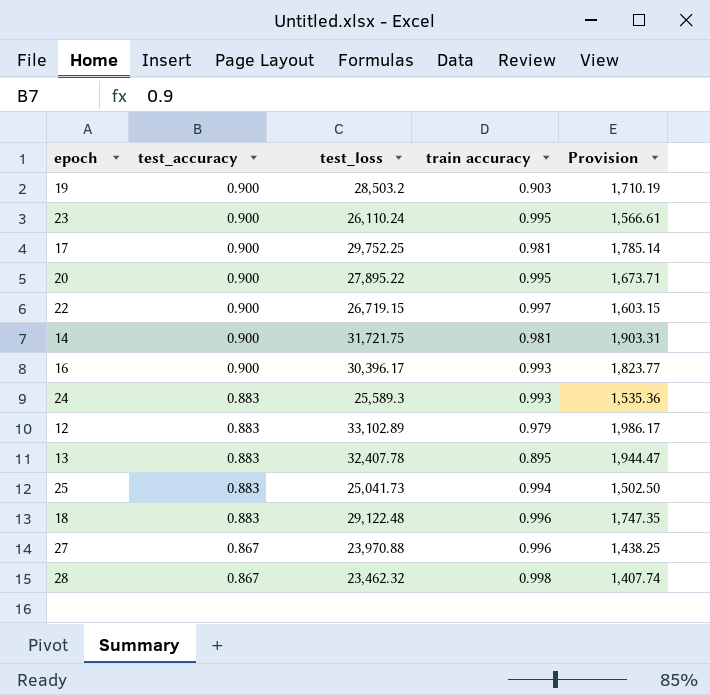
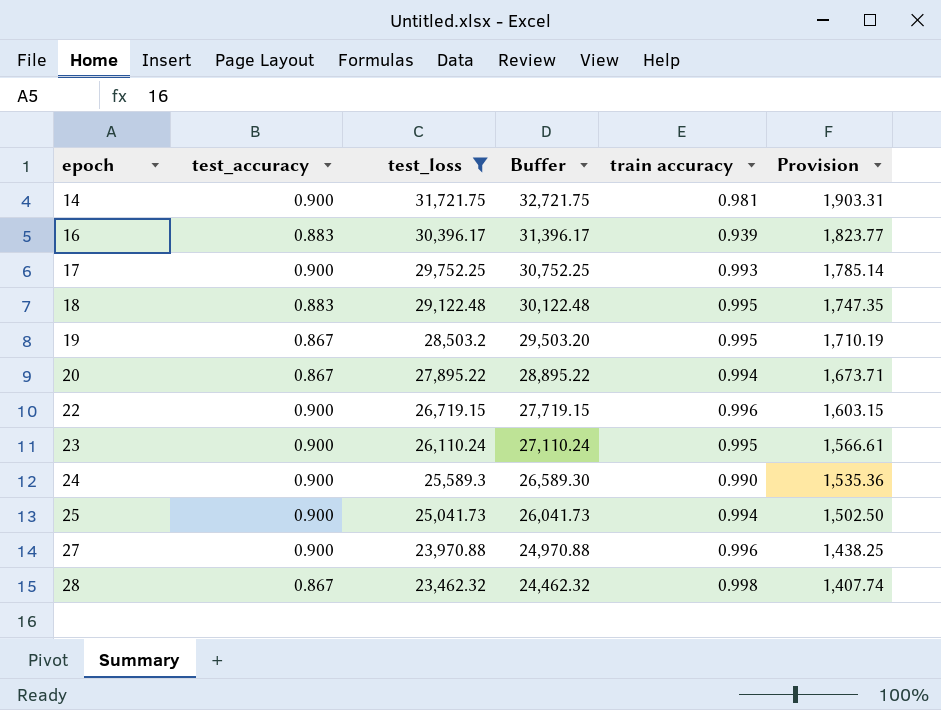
filter: none -> test_loss <= 31,721.75
row order: test_accuracy descending -> epoch ascending
column Buffer | formula: none -> [test_loss] + 1000
16 | test_accuracy: 0.900 -> 0.883
16 | train accuracy: 0.993 -> 0.939
17 | train accuracy: 0.981 -> 0.993
18 | train accuracy: 0.996 -> 0.995
19 | test_accuracy: 0.900 -> 0.867
19 | train accuracy: 0.903 -> 0.995
20 | test_accuracy: 0.900 -> 0.867
20 | train accuracy: 0.995 -> 0.994
22 | train accuracy: 0.997 -> 0.996
24 | test_accuracy: 0.883 -> 0.900
24 | train accuracy: 0.993 -> 0.990
25 | test_accuracy: 0.883 -> 0.900
27 | test_accuracy: 0.867 -> 0.900

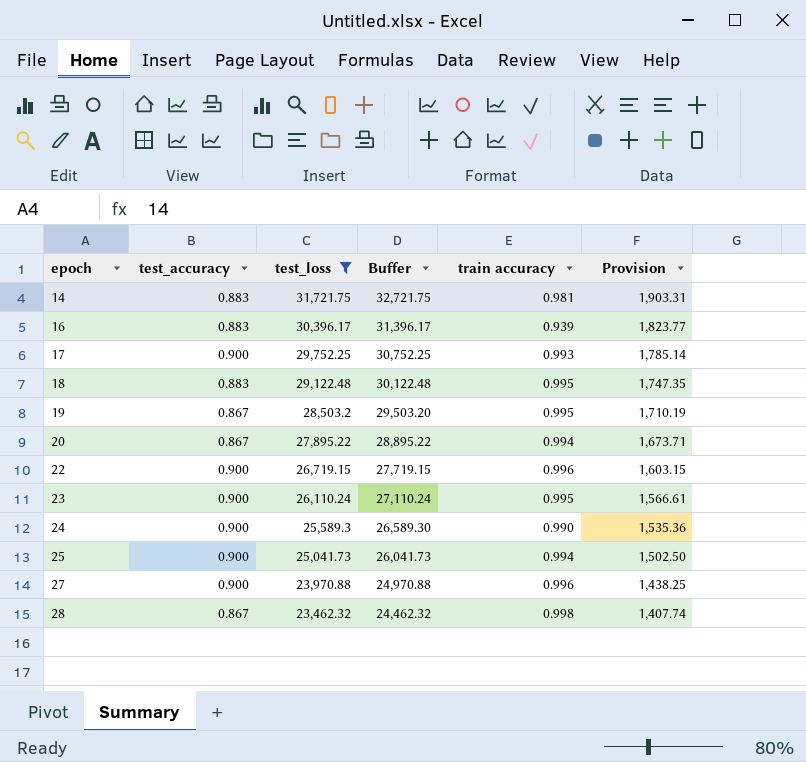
14 | test_accuracy: 0.900 -> 0.883

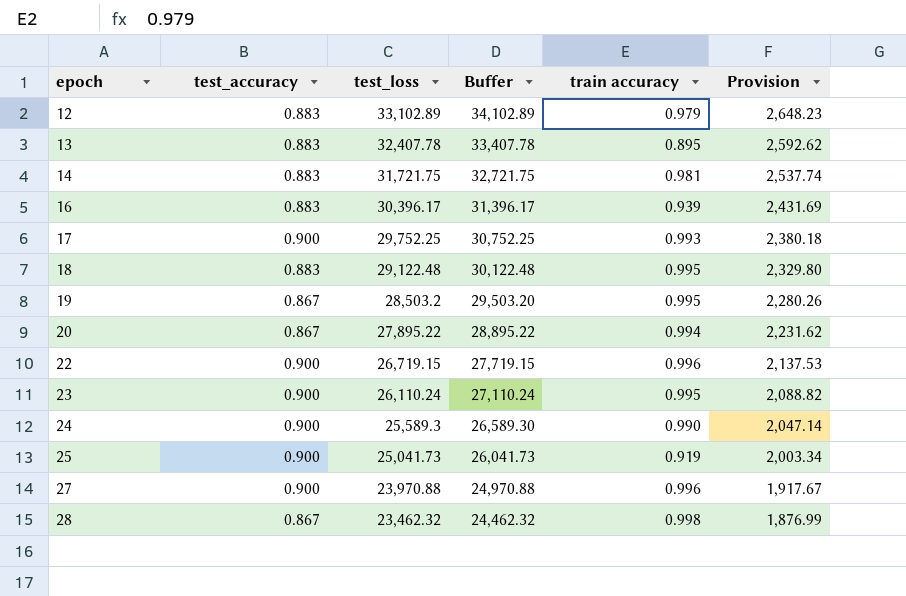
filter: test_loss <= 31,721.75 -> none
column Provision | formula: [test_loss] * 0.06 -> [test_loss] * 0.08
25 | train accuracy: 0.994 -> 0.919

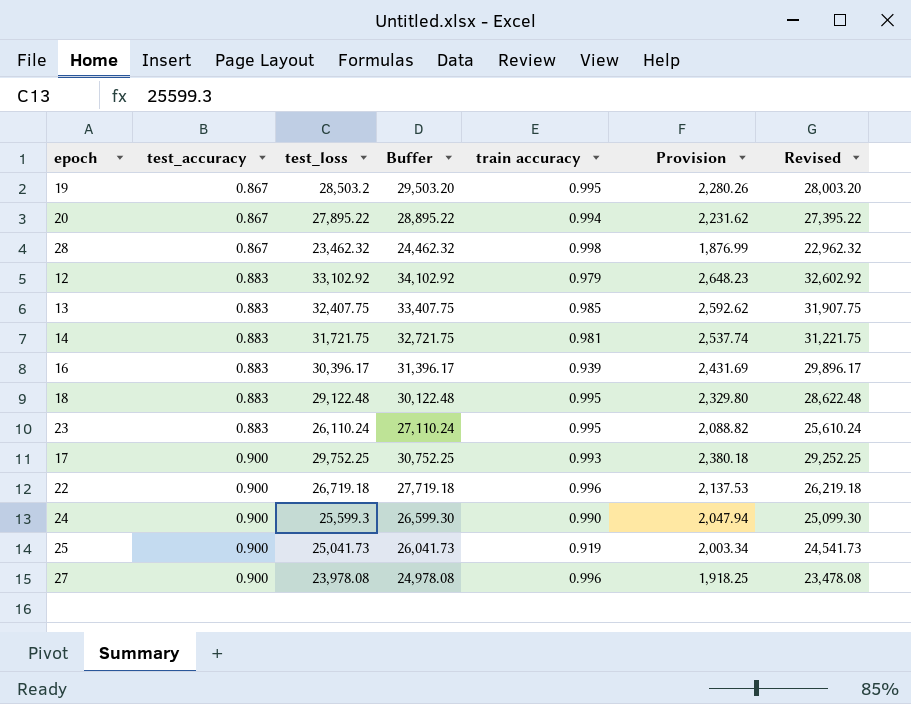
row order: epoch ascending -> test_accuracy ascending
column Revised | formula: none -> [test_loss] - 500
12 | test_loss: 33,102.89 -> 33,102.92
12 | Buffer: 34,102.89 -> 34,102.92
13 | test_loss: 32,407.78 -> 32,407.75
13 | Buffer: 33,407.78 -> 33,407.75
13 | train accuracy: 0.895 -> 0.985
23 | test_accuracy: 0.900 -> 0.883
22 | test_loss: 26,719.15 -> 26,719.18
22 | Buffer: 27,719.15 -> 27,719.18
24 | test_loss: 25,589.3 -> 25,599.3
24 | Buffer: 26,589.30 -> 26,599.30
24 | Provision: 2,047.14 -> 2,047.94
27 | test_loss: 23,970.88 -> 23,978.08
27 | Buffer: 24,970.88 -> 24,978.08
27 | Provision: 1,917.67 -> 1,918.25

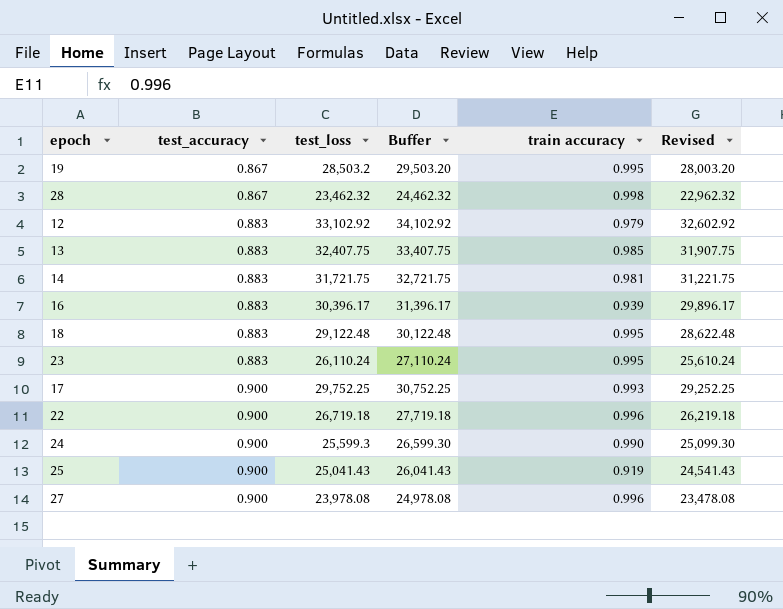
column Provision | formula: [test_loss] * 0.08 -> none
row 20: 0.867 | 27,895.22 | 28,895.22 | 0.994 | 2,231.62 | 27,395.22 -> none
25 | test_loss: 25,041.73 -> 25,041.43
25 | Buffer: 26,041.73 -> 26,041.43
25 | Revised: 24,541.73 -> 24,541.43

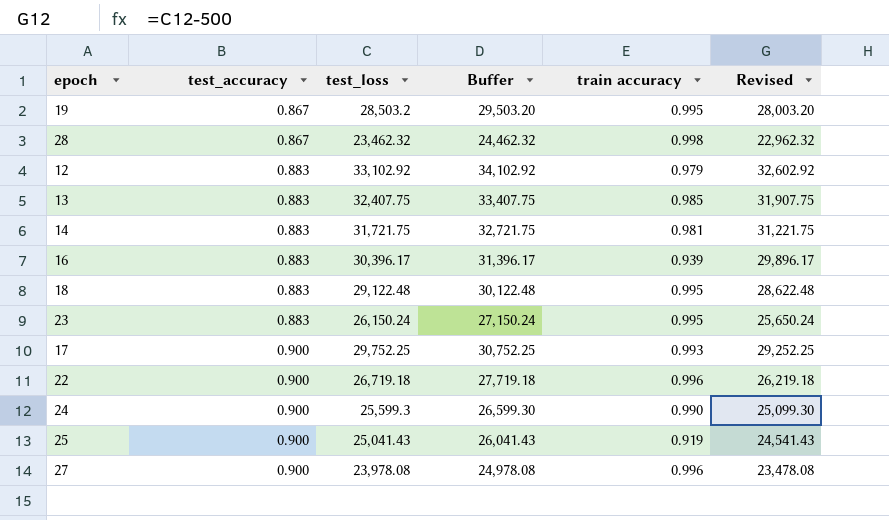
23 | test_loss: 26,110.24 -> 26,150.24
23 | Buffer: 27,110.24 -> 27,150.24
23 | Revised: 25,610.24 -> 25,650.24

